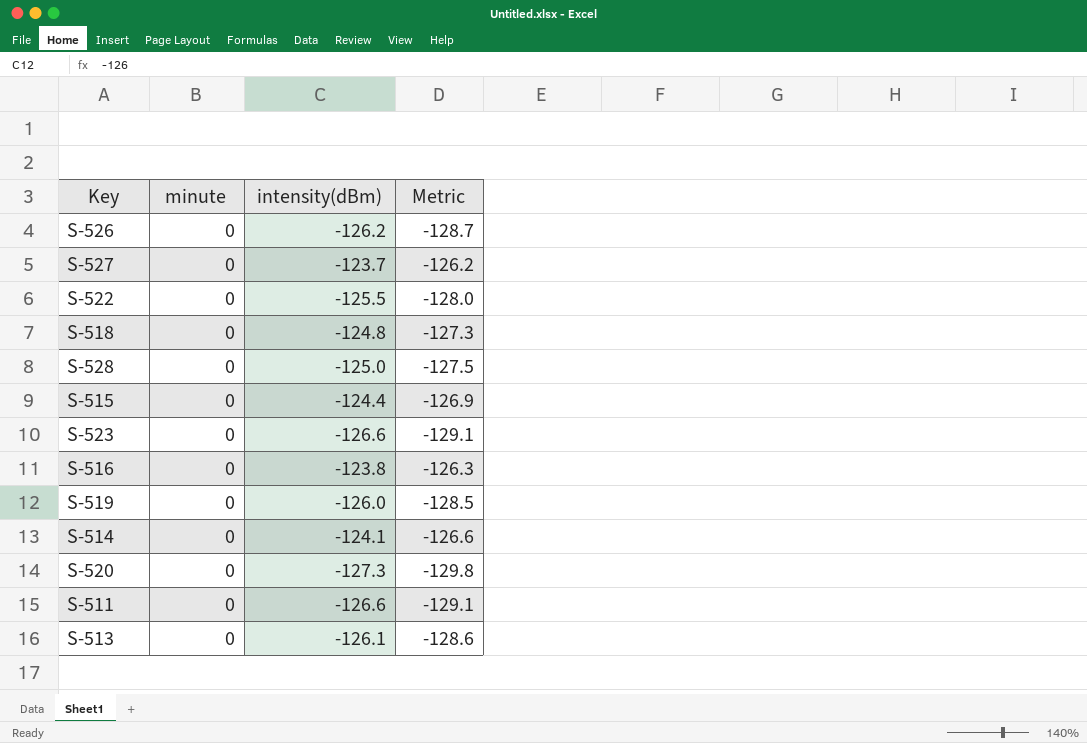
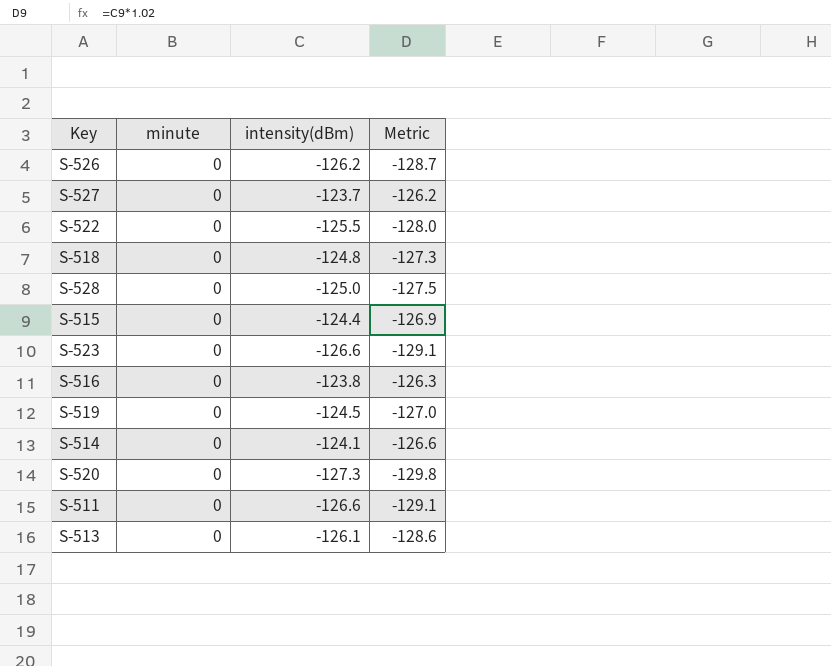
S-519 | intensity(dBm): -126.0 -> -124.5
S-519 | Metric: -128.5 -> -127.0

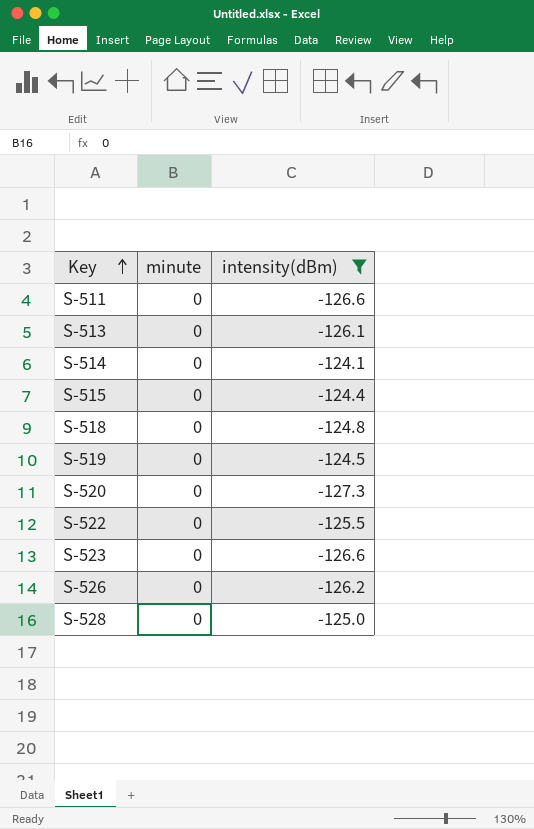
filter: none -> intensity(dBm) <= -124.1
row order: none -> Key ascending
column Metric | formula: [intensity(dBm)] * 1.02 -> none

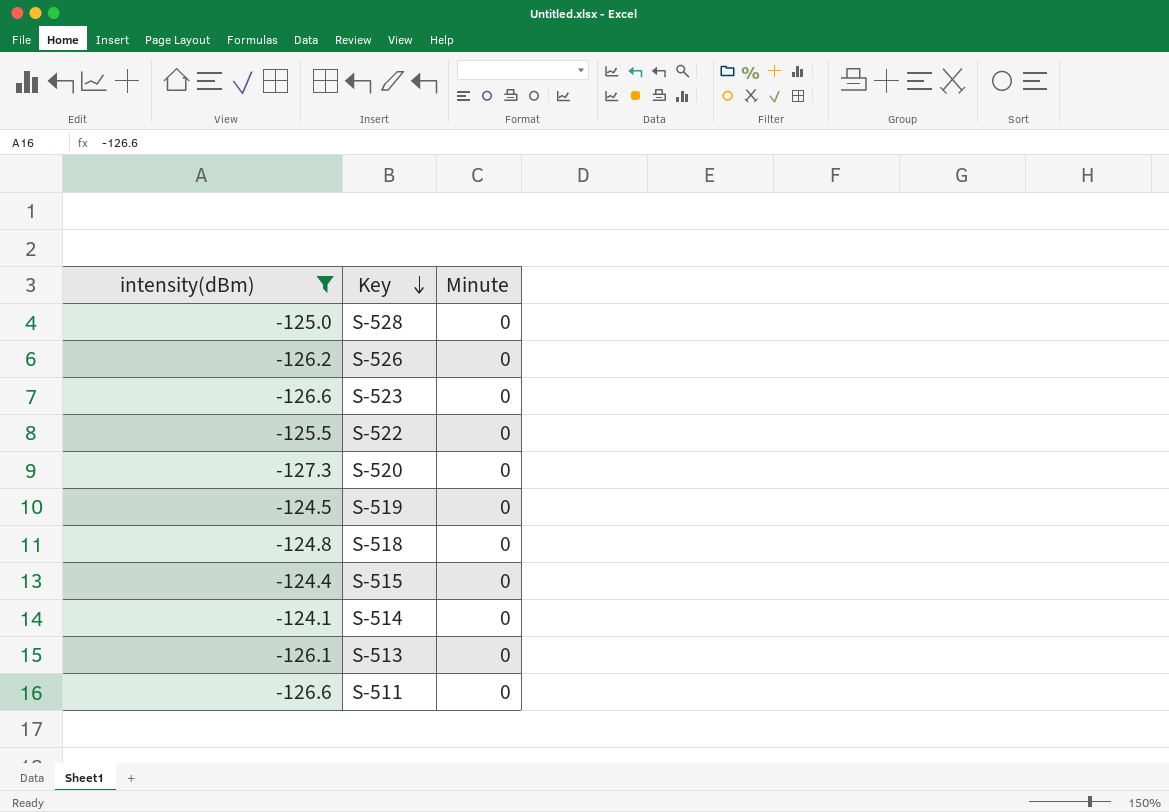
row order: Key ascending -> Key descending
column intensity(dBm) | position: 3 -> 1
column name: minute -> Minute

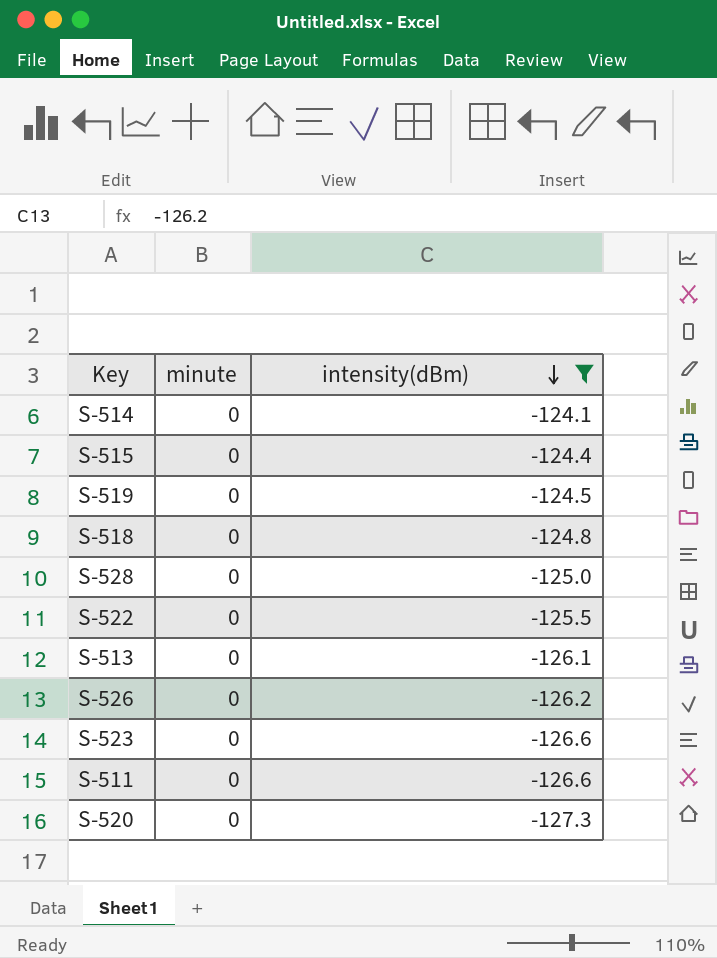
row order: Key descending -> intensity(dBm) descending
column name: Minute -> minute
column intensity(dBm) | position: 1 -> 3

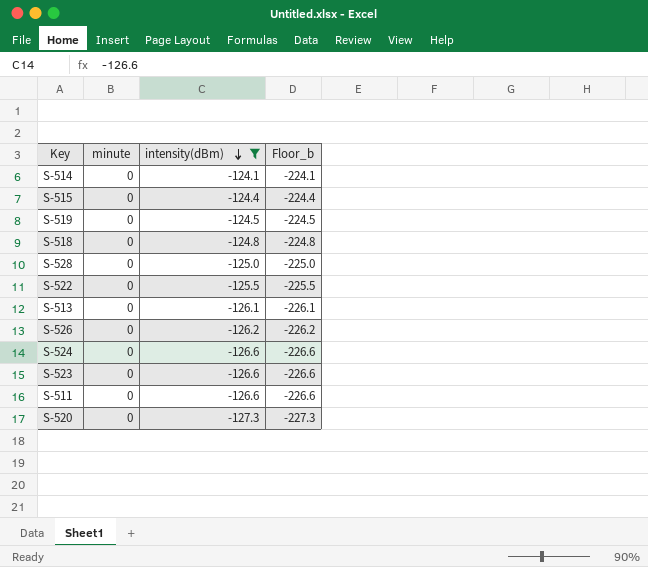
column Floor_b | formula: none -> [intensity(dBm)] - 100
row S-524: none -> 0 | -126.6 | -226.6

